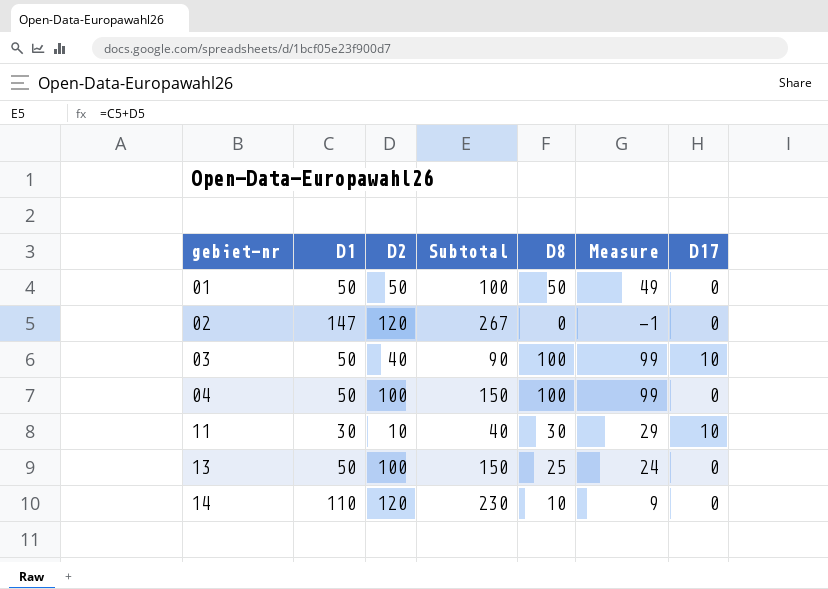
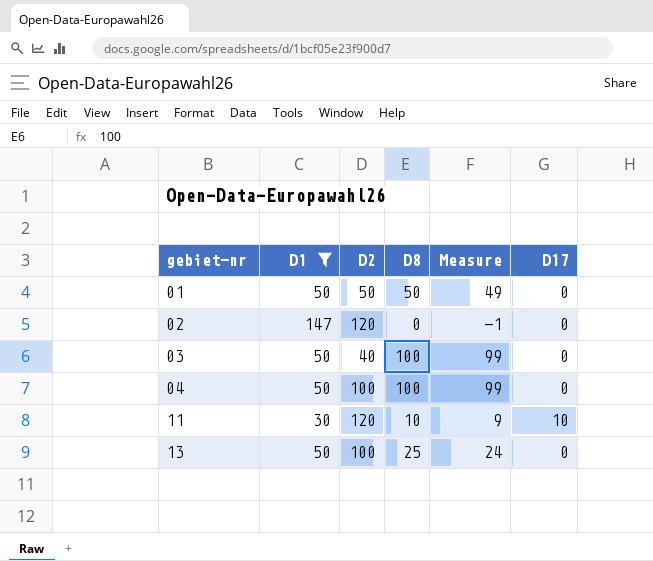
filter: none -> D1 != 110
column Subtotal | formula: [D1] + [D2] -> none
03 | D17: 10 -> 0
11 | D2: 10 -> 120
11 | D8: 30 -> 10
11 | Measure: 29 -> 9

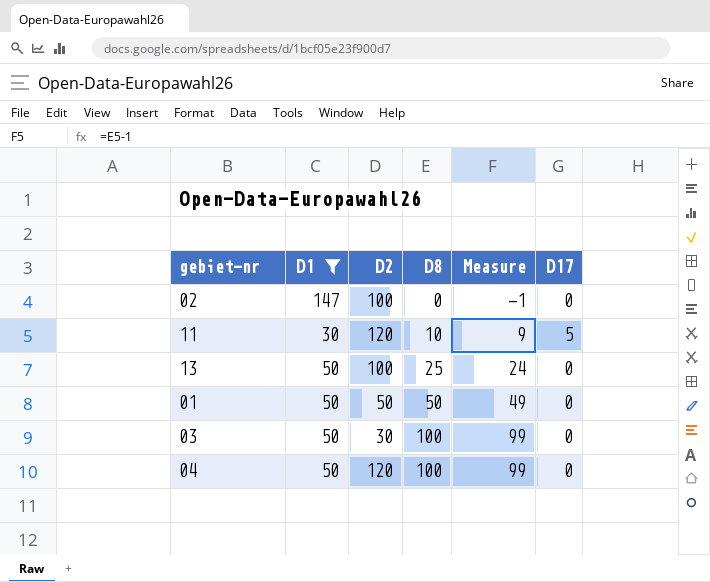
row order: gebiet-nr ascending -> D8 ascending
02 | D2: 120 -> 100
11 | D17: 10 -> 5
03 | D2: 40 -> 30
04 | D2: 100 -> 120

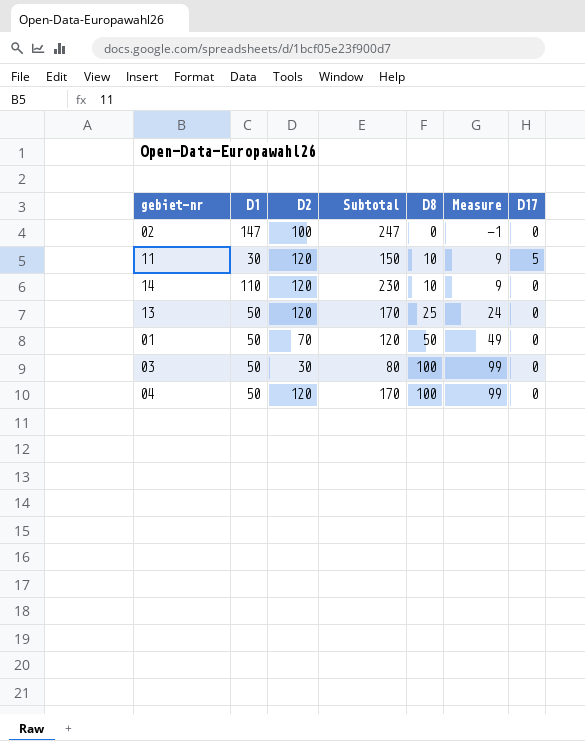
filter: D1 != 110 -> none
column Subtotal | formula: none -> [D1] + [D2]
13 | D2: 100 -> 120
01 | D2: 50 -> 70

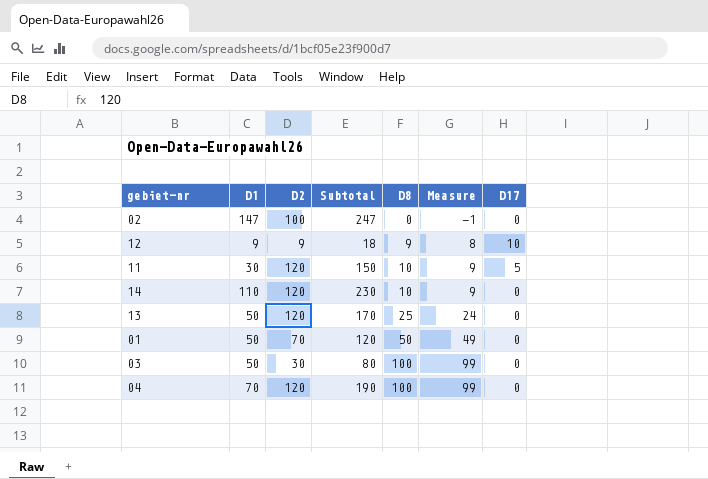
row 12: none -> 9 | 9 | 18 | 9 | 8 | 10
04 | D1: 50 -> 70
04 | Subtotal: 170 -> 190

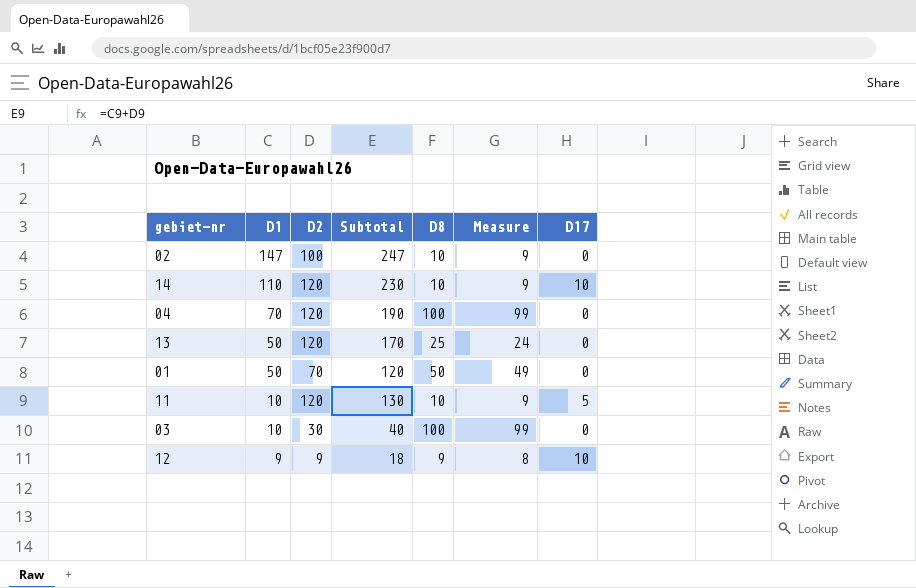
row order: D8 ascending -> D1 descending
02 | D8: 0 -> 10
02 | Measure: -1 -> 9
14 | D17: 0 -> 10
11 | D1: 30 -> 10
11 | Subtotal: 150 -> 130
03 | D1: 50 -> 10
03 | Subtotal: 80 -> 40

